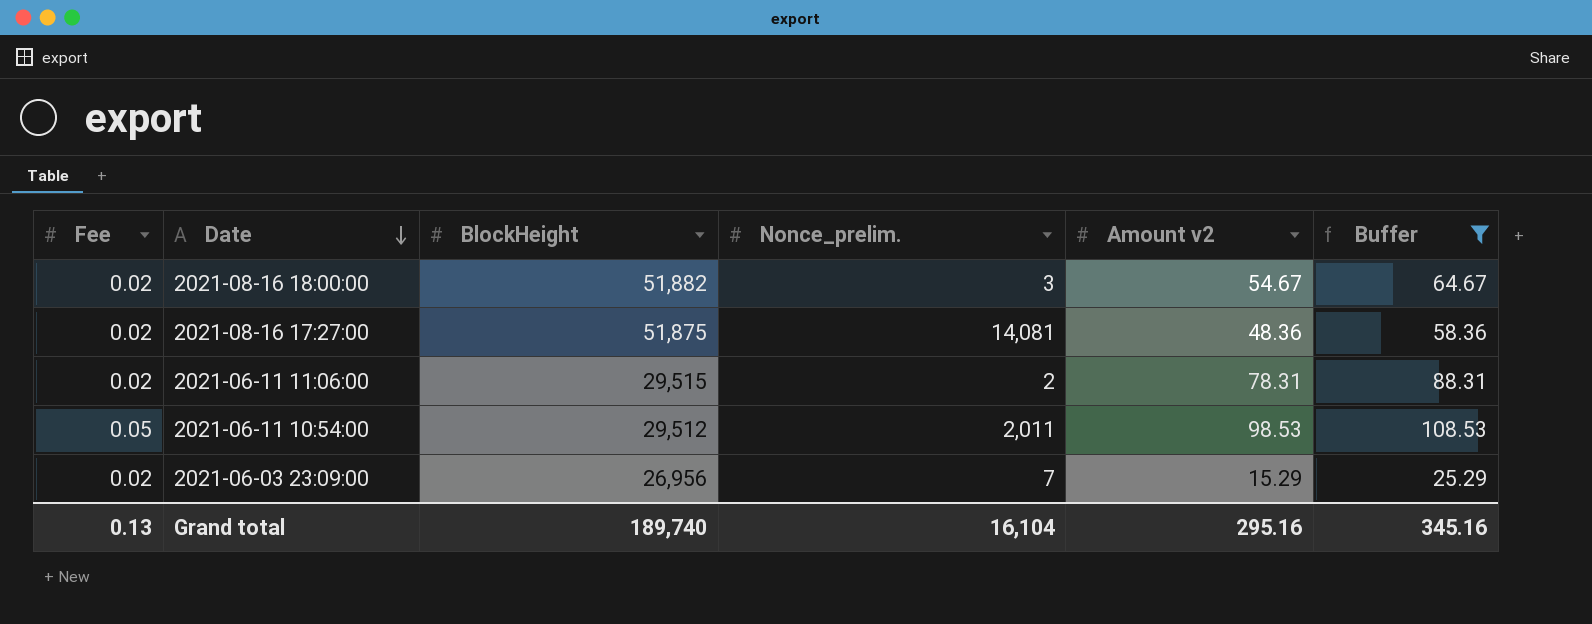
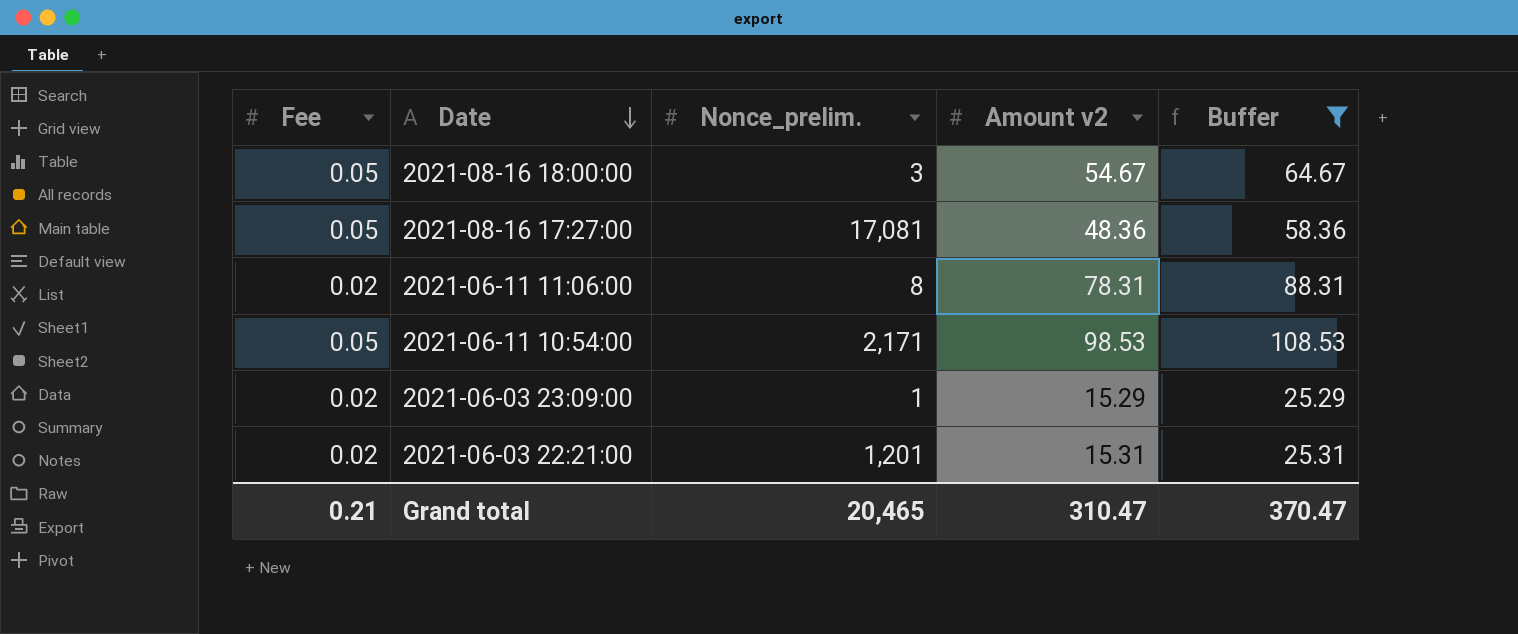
column BlockHeight | position: 3 -> none
2021-08-16 18:00:00 | Fee: 0.02 -> 0.05
2021-08-16 17:27:00 | Fee: 0.02 -> 0.05
2021-08-16 17:27:00 | Nonce_prelim.: 14,081 -> 17,081
2021-06-11 11:06:00 | Nonce_prelim.: 2 -> 8
2021-06-11 10:54:00 | Nonce_prelim.: 2,011 -> 2,171
2021-06-03 23:09:00 | Nonce_prelim.: 7 -> 1
row 2021-06-03 22:21:00: none -> 0.02 | 1,201 | 15.31 | 25.31
Grand total | Fee: 0.13 -> 0.21
Grand total | Nonce_prelim.: 16,104 -> 20,465
Grand total | Amount v2: 295.16 -> 310.47
Grand total | Buffer: 345.16 -> 370.47

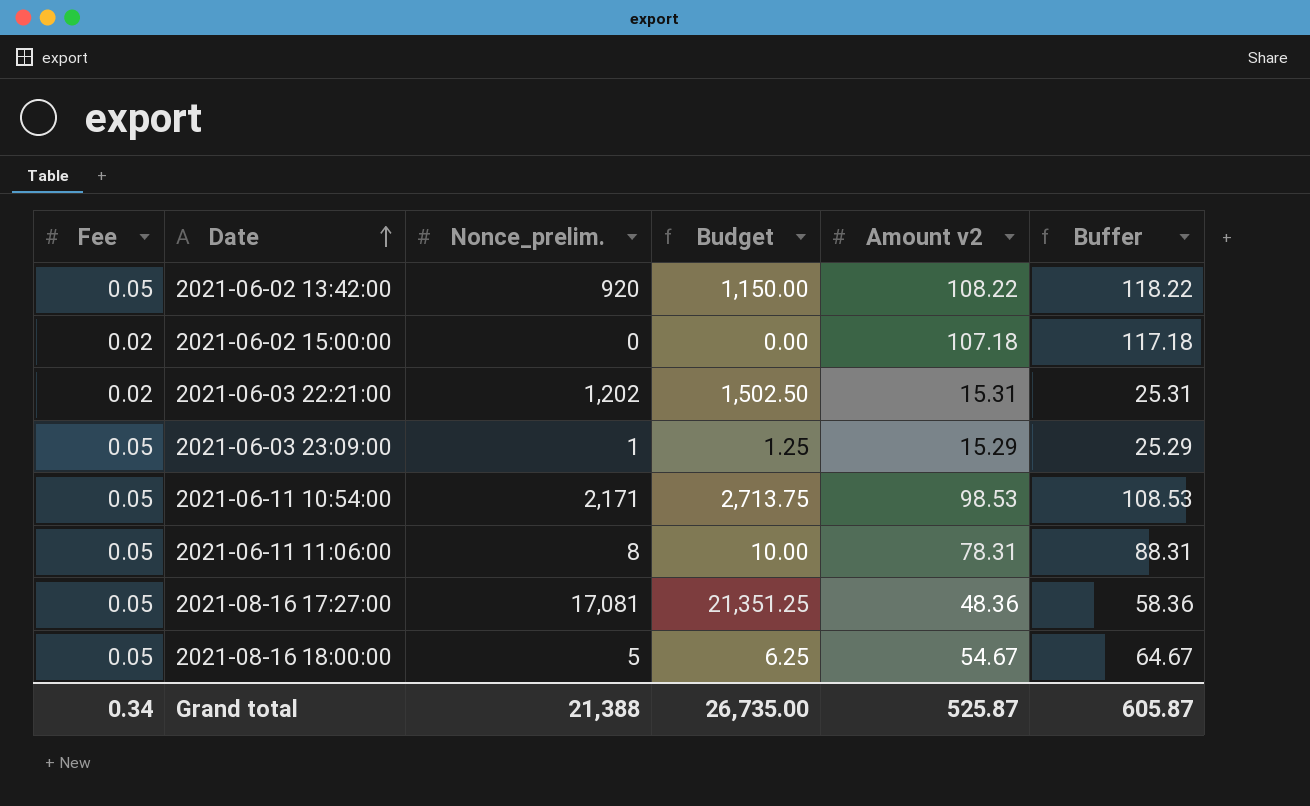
filter: Buffer <= 108.53 -> none
row order: Date descending -> Date ascending
column Budget | formula: none -> [Nonce_prelim.] * 1.25
2021-06-03 22:21:00 | Nonce_prelim.: 1,201 -> 1,202
2021-06-03 23:09:00 | Fee: 0.02 -> 0.05
2021-06-11 11:06:00 | Fee: 0.02 -> 0.05
2021-08-16 18:00:00 | Nonce_prelim.: 3 -> 5
Grand total | Fee: 0.21 -> 0.34
Grand total | Nonce_prelim.: 20,465 -> 21,388
Grand total | Amount v2: 310.47 -> 525.87
Grand total | Buffer: 370.47 -> 605.87

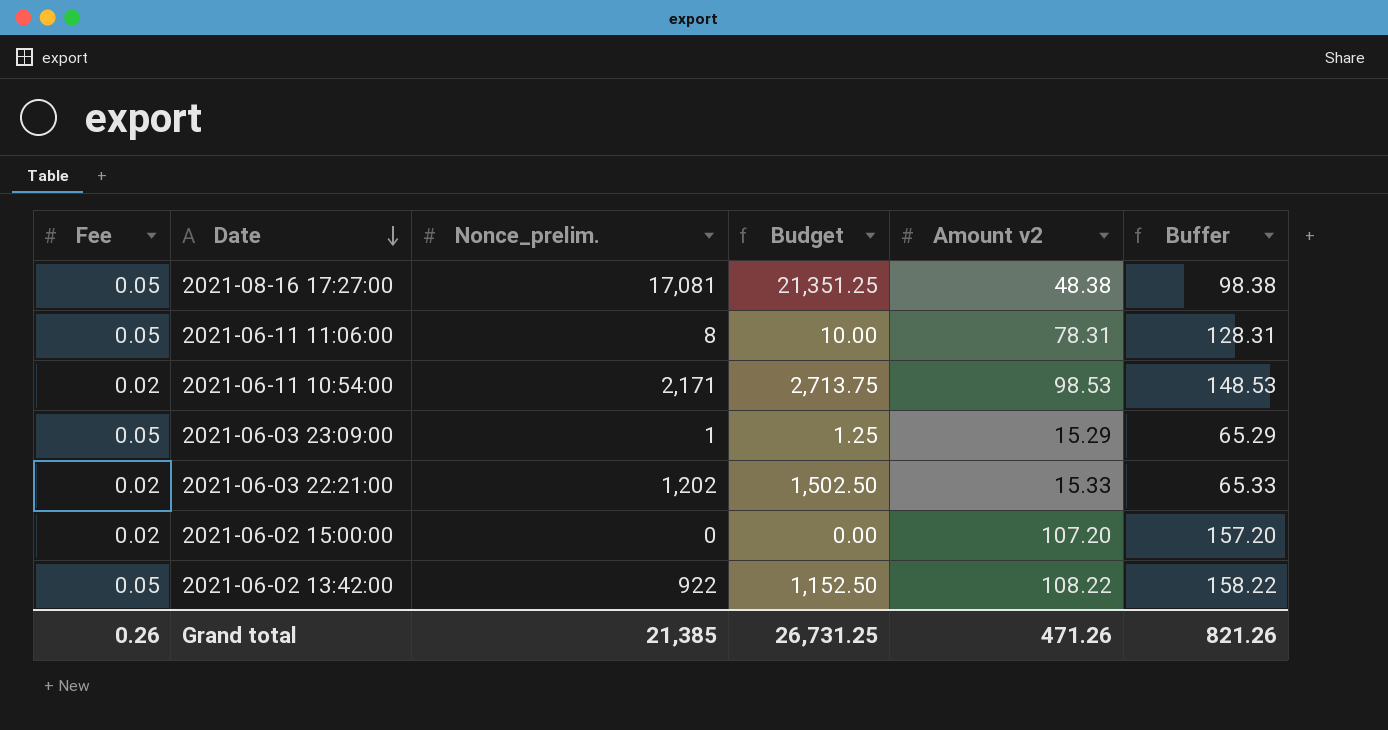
row order: Date ascending -> Date descending
column Buffer | formula: [Amount v2] + 10 -> [Amount v2] + 50
row 2021-08-16 18:00:00: 0.05 | 5 | 6.25 | 54.67 | 64.67 -> none
2021-08-16 17:27:00 | Amount v2: 48.36 -> 48.38
2021-06-11 10:54:00 | Fee: 0.05 -> 0.02
2021-06-03 22:21:00 | Amount v2: 15.31 -> 15.33
2021-06-02 15:00:00 | Amount v2: 107.18 -> 107.20
2021-06-02 13:42:00 | Nonce_prelim.: 920 -> 922
2021-06-02 13:42:00 | Budget: 1,150.00 -> 1,152.50
Grand total | Fee: 0.34 -> 0.26
Grand total | Nonce_prelim.: 21,388 -> 21,385
Grand total | Budget: 26,735.00 -> 26,731.25
Grand total | Amount v2: 525.87 -> 471.26
Grand total | Buffer: 605.87 -> 821.26

